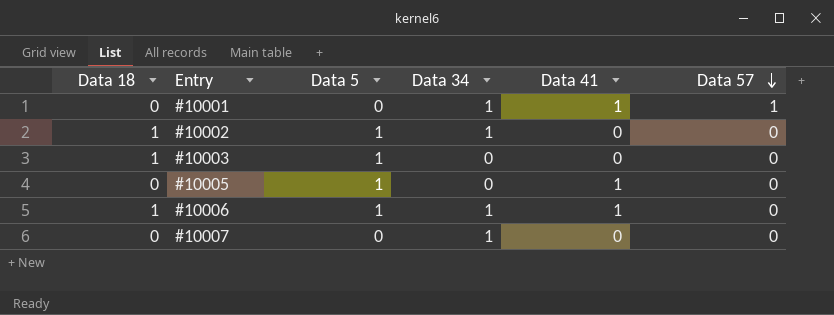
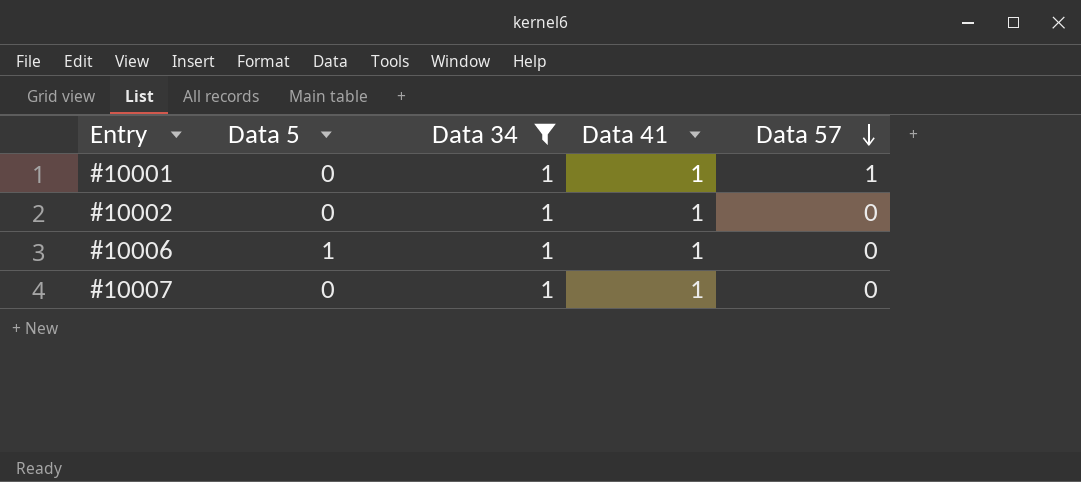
filter: none -> Data 34 = 1
column Data 18 | position: 1 -> none
#10002 | Data 5: 1 -> 0
#10002 | Data 41: 0 -> 1
#10007 | Data 41: 0 -> 1

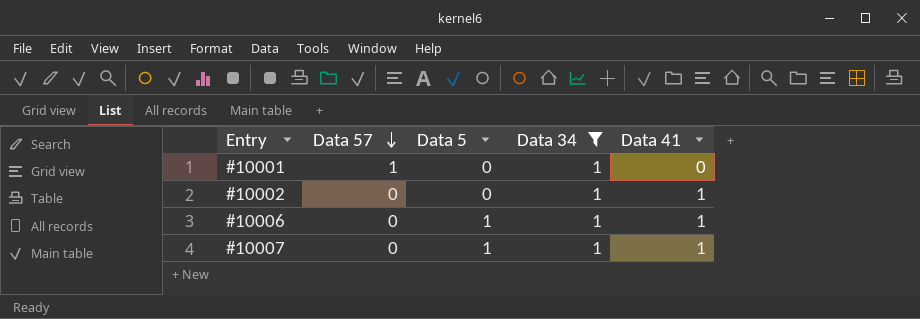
column Data 57 | position: 5 -> 2
#10001 | Data 41: 1 -> 0
#10007 | Data 5: 0 -> 1

